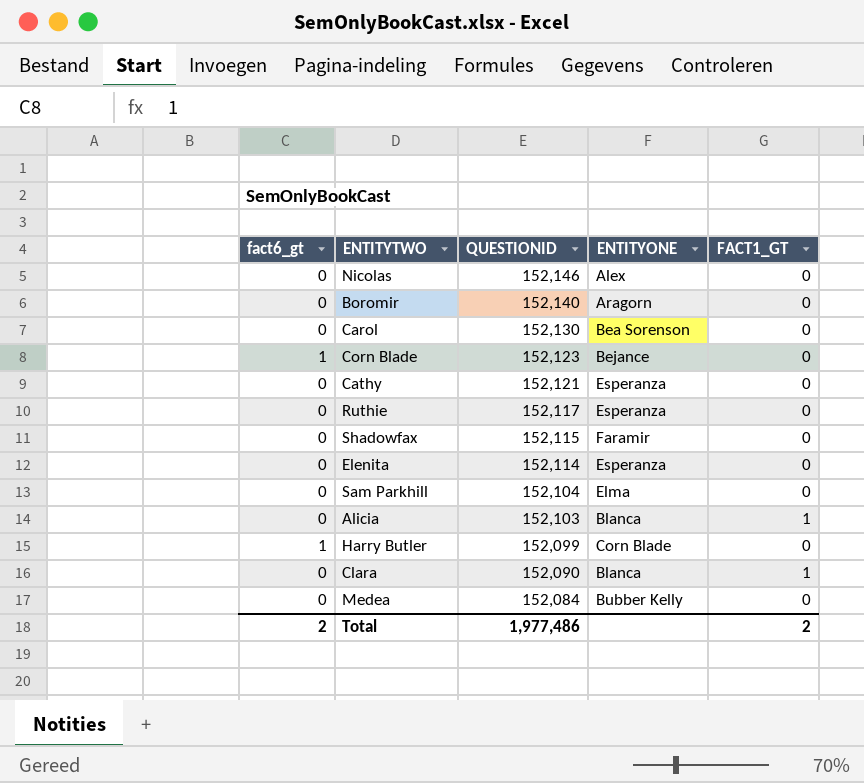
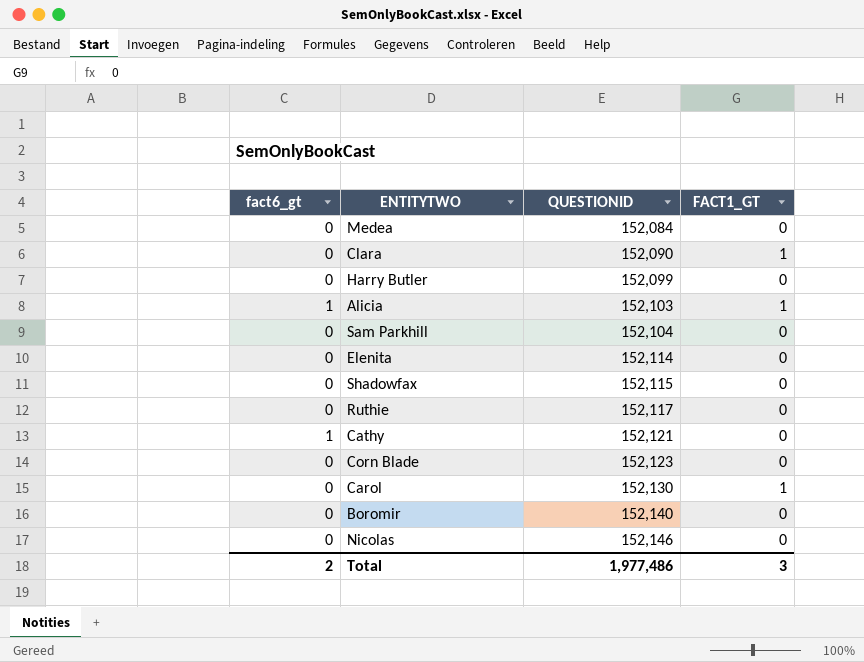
row order: QUESTIONID descending -> QUESTIONID ascending
column ENTITYONE | position: 4 -> none
Harry Butler | fact6_gt: 1 -> 0
Alicia | fact6_gt: 0 -> 1
Cathy | fact6_gt: 0 -> 1
Corn Blade | fact6_gt: 1 -> 0
Carol | FACT1_GT: 0 -> 1
Total | FACT1_GT: 2 -> 3

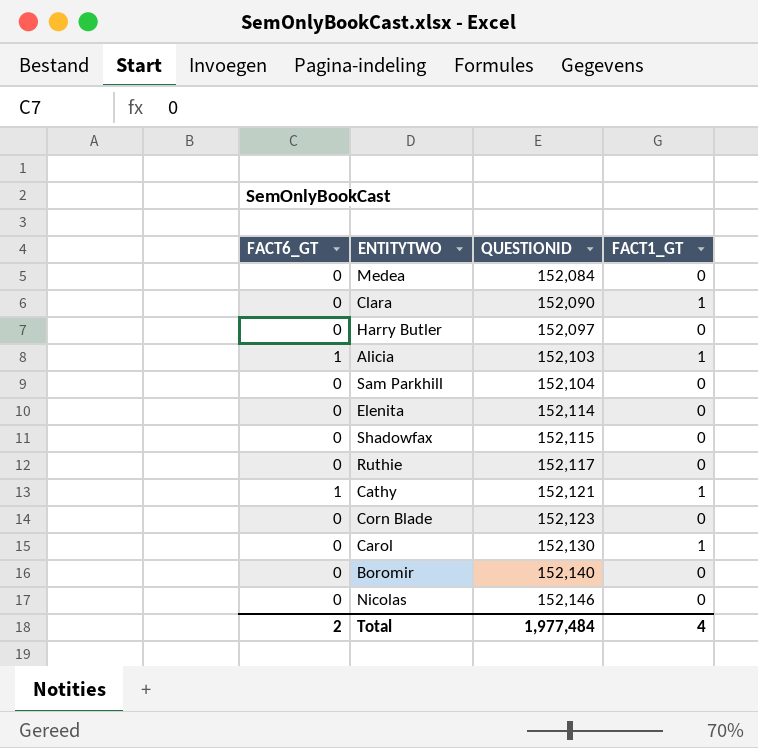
column name: fact6_gt -> FACT6_GT
Harry Butler | QUESTIONID: 152,099 -> 152,097
Cathy | FACT1_GT: 0 -> 1
Total | QUESTIONID: 1,977,486 -> 1,977,484
Total | FACT1_GT: 3 -> 4

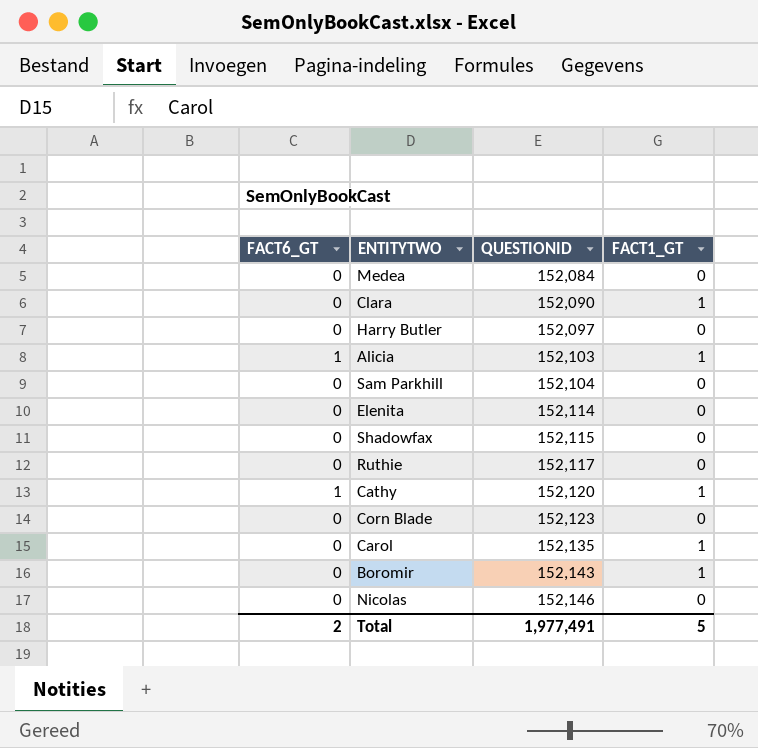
Cathy | QUESTIONID: 152,121 -> 152,120
Carol | QUESTIONID: 152,130 -> 152,135
Boromir | QUESTIONID: 152,140 -> 152,143
Boromir | FACT1_GT: 0 -> 1
Total | QUESTIONID: 1,977,484 -> 1,977,491
Total | FACT1_GT: 4 -> 5

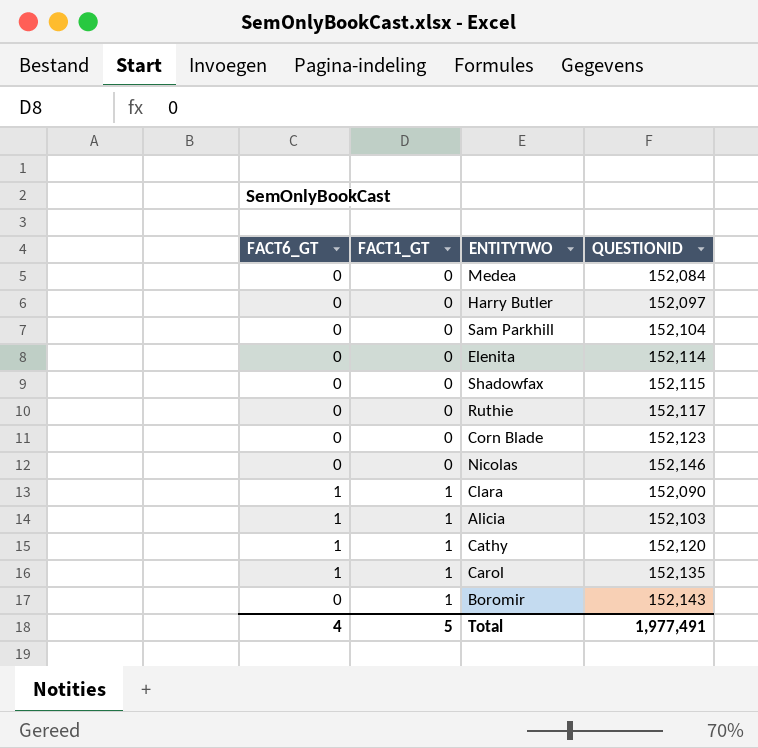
row order: QUESTIONID ascending -> FACT1_GT ascending
column FACT1_GT | position: 4 -> 2
Clara | FACT6_GT: 0 -> 1
Carol | FACT6_GT: 0 -> 1
Total | FACT6_GT: 2 -> 4

